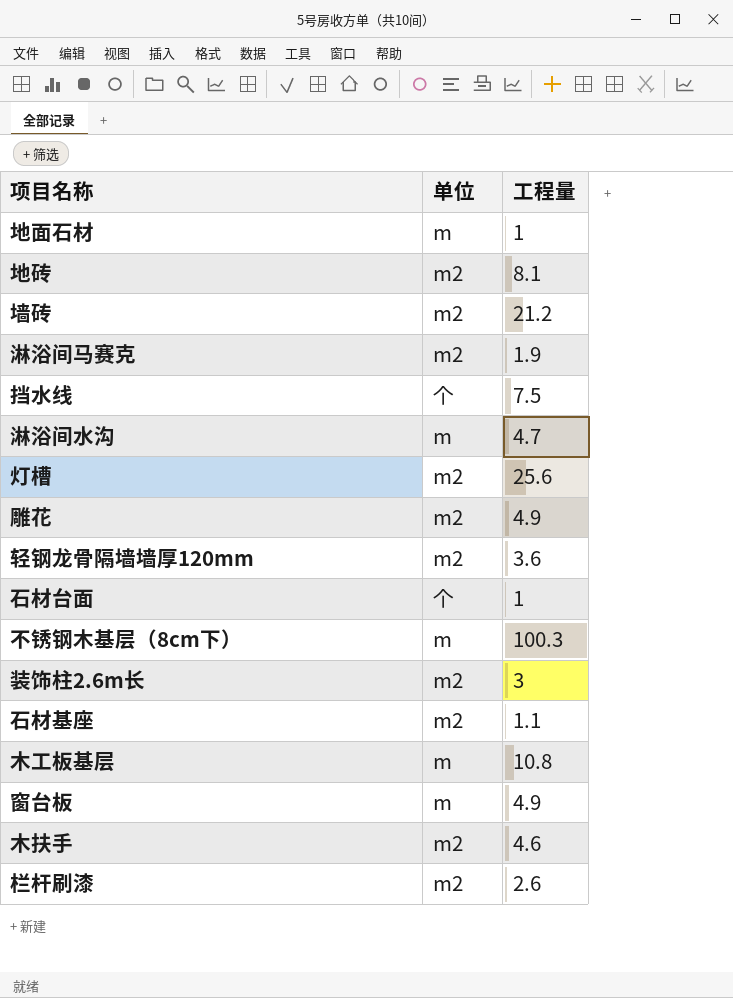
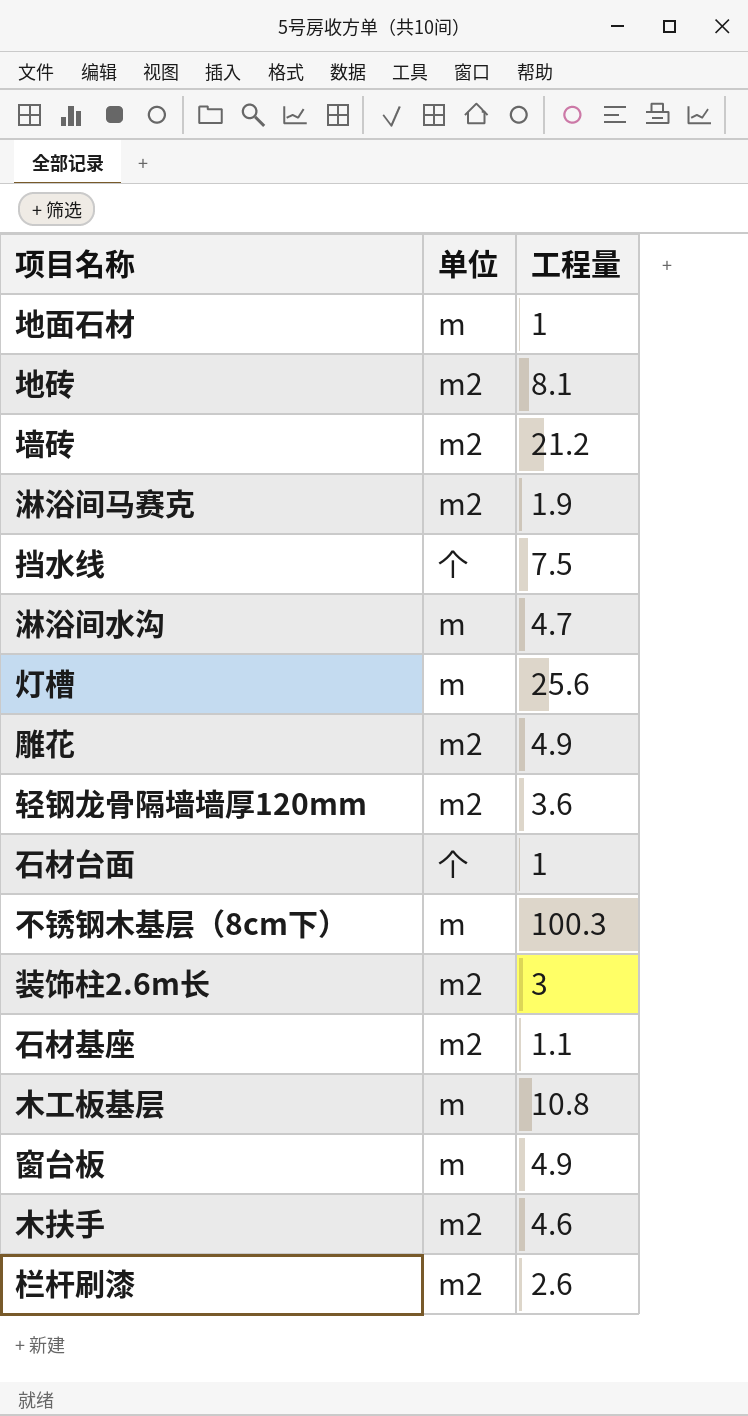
灯槽 | 单位: m2 -> m

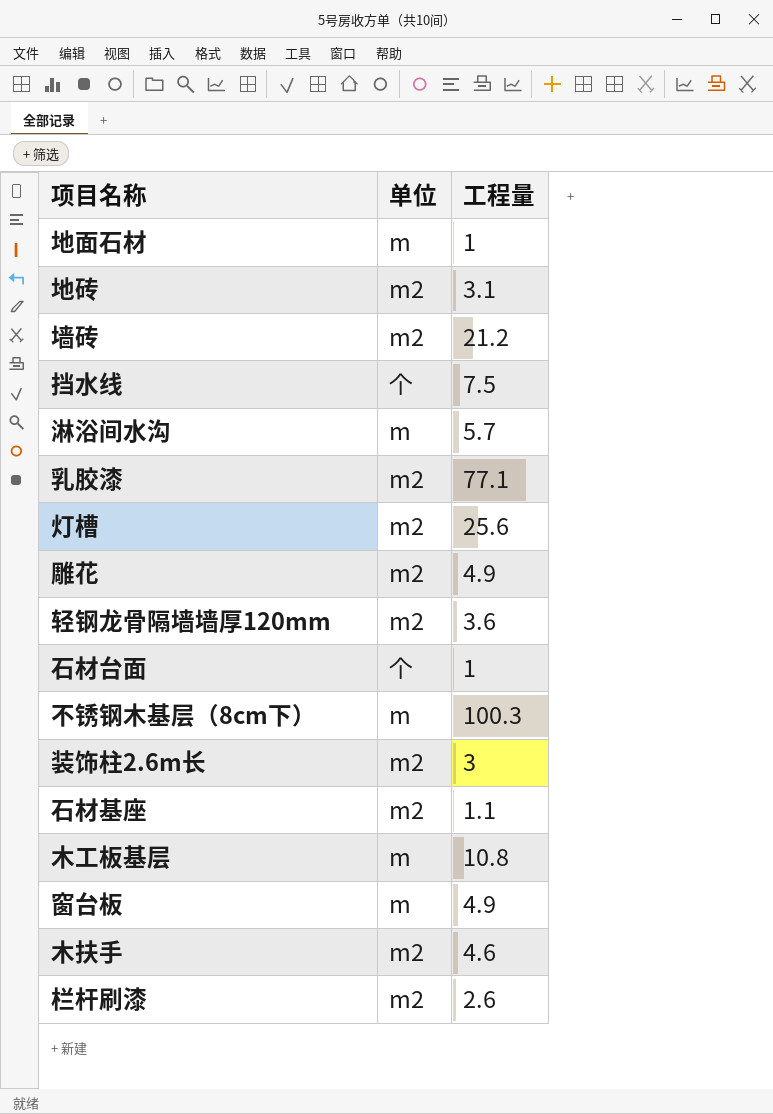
row 淋浴间马赛克: m2 | 1.9 -> none
地砖 | 工程量: 8.1 -> 3.1
淋浴间水沟 | 工程量: 4.7 -> 5.7
row 乳胶漆: none -> m2 | 77.1
灯槽 | 单位: m -> m2

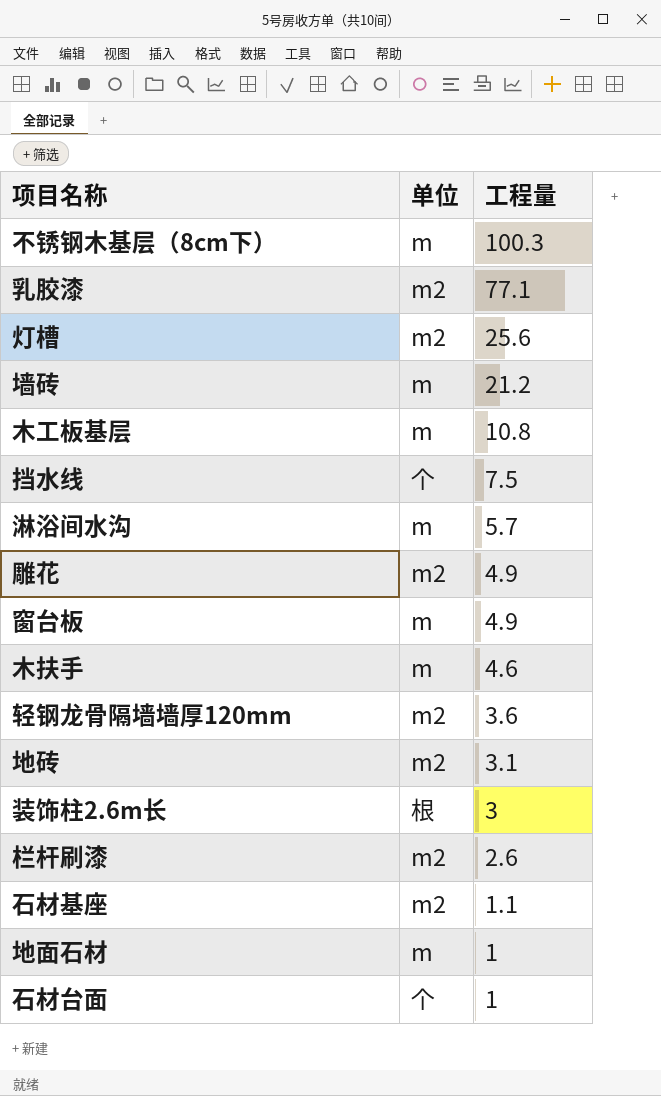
row order: none -> 工程量 descending
墙砖 | 单位: m2 -> m
木扶手 | 单位: m2 -> m
装饰柱2.6m长 | 单位: m2 -> 根

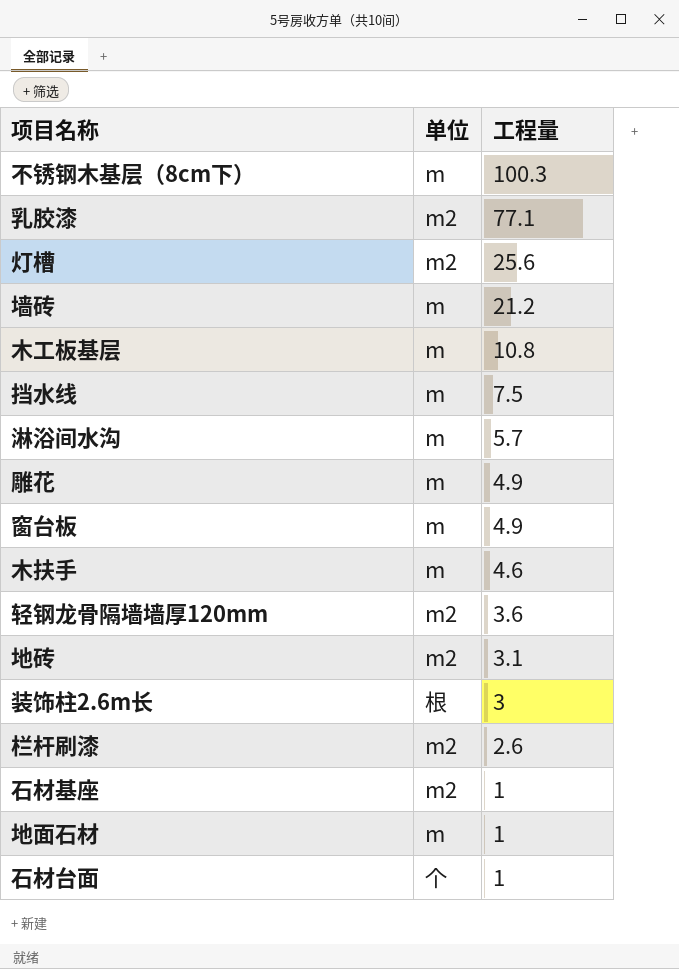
挡水线 | 单位: 个 -> m
雕花 | 单位: m2 -> m
石材基座 | 工程量: 1.1 -> 1

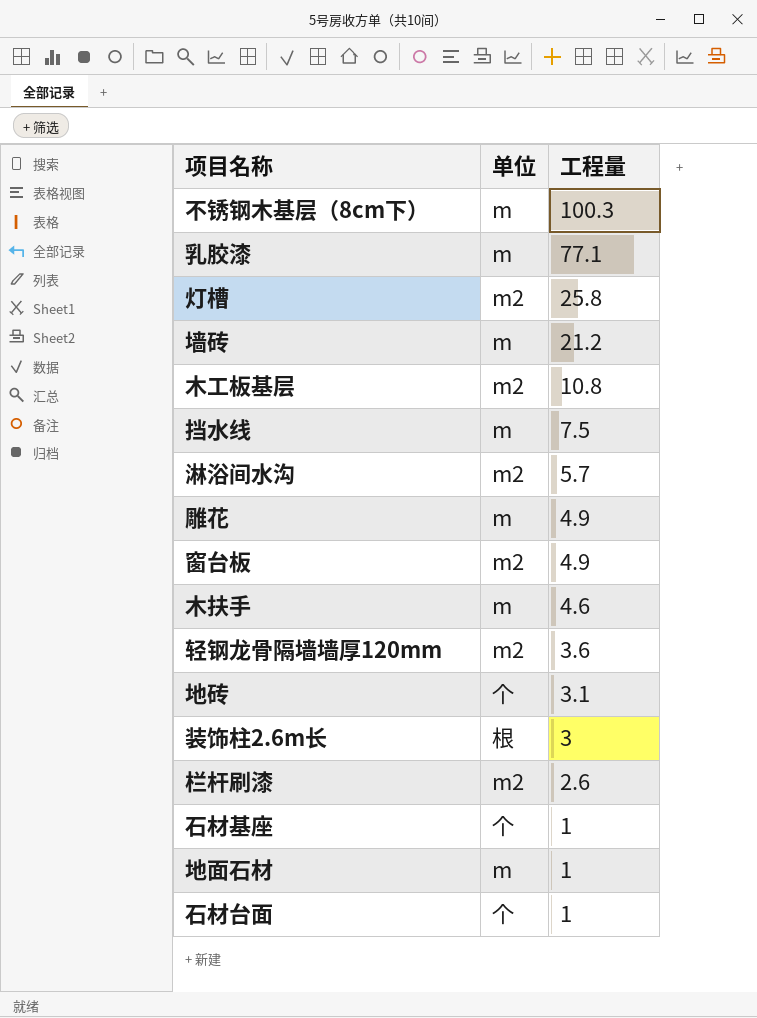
乳胶漆 | 单位: m2 -> m
灯槽 | 工程量: 25.6 -> 25.8
木工板基层 | 单位: m -> m2
淋浴间水沟 | 单位: m -> m2
窗台板 | 单位: m -> m2
地砖 | 单位: m2 -> 个
石材基座 | 单位: m2 -> 个

